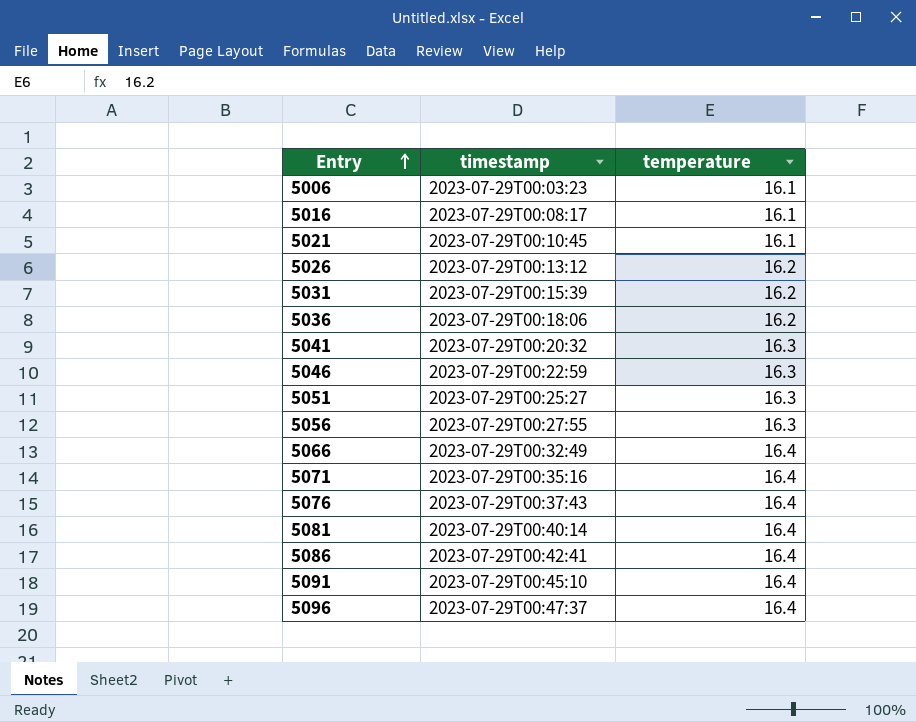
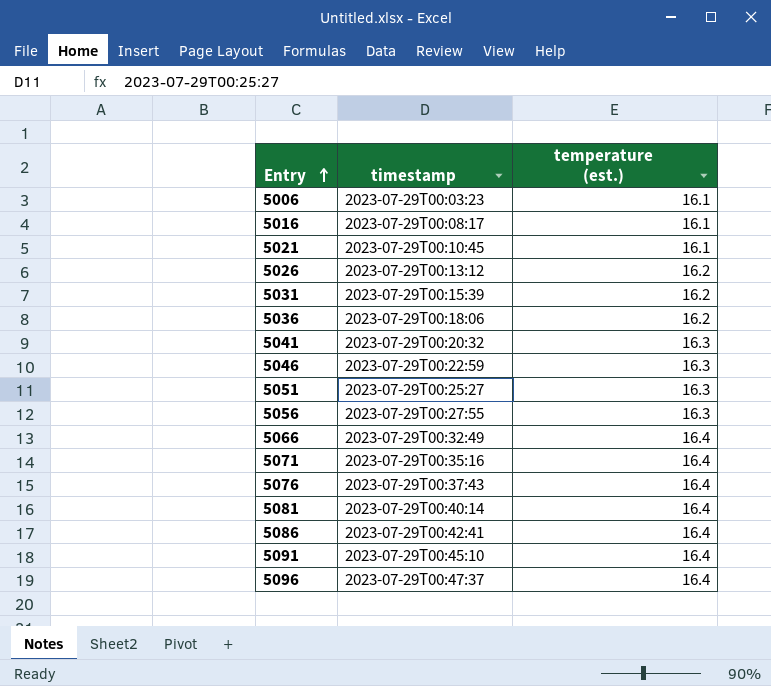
column name: temperature -> temperature (est.)

